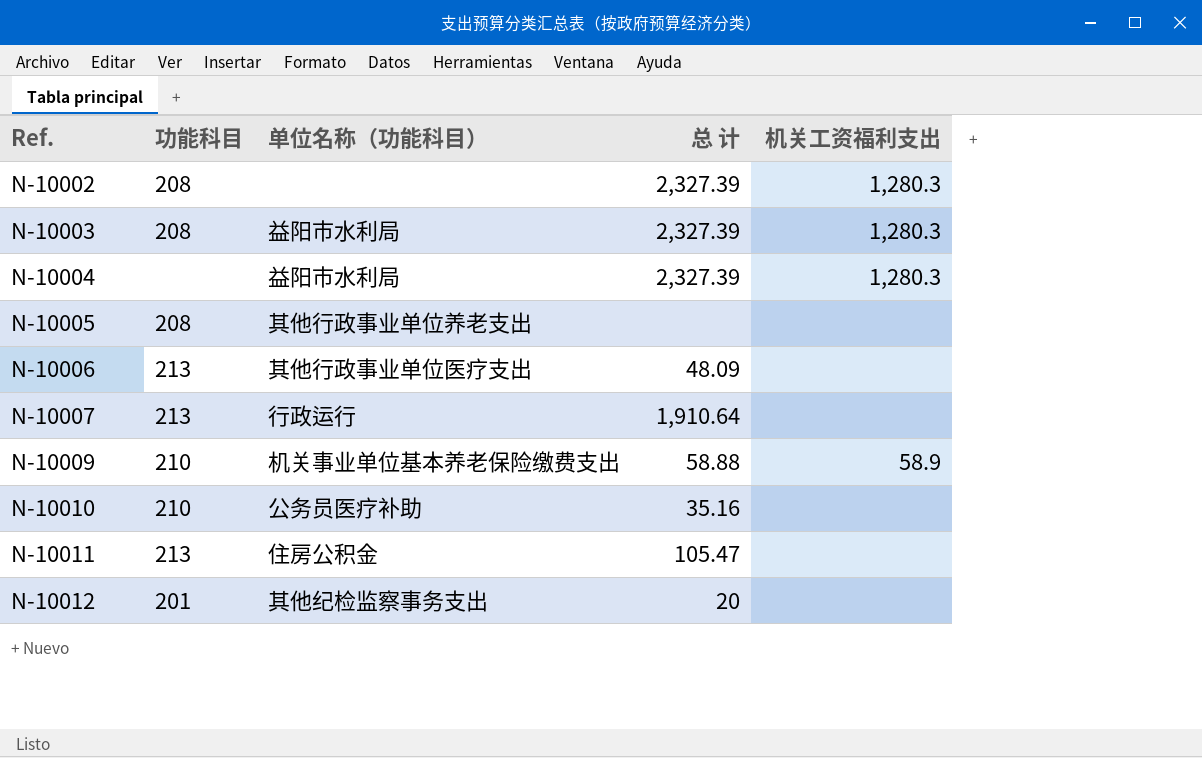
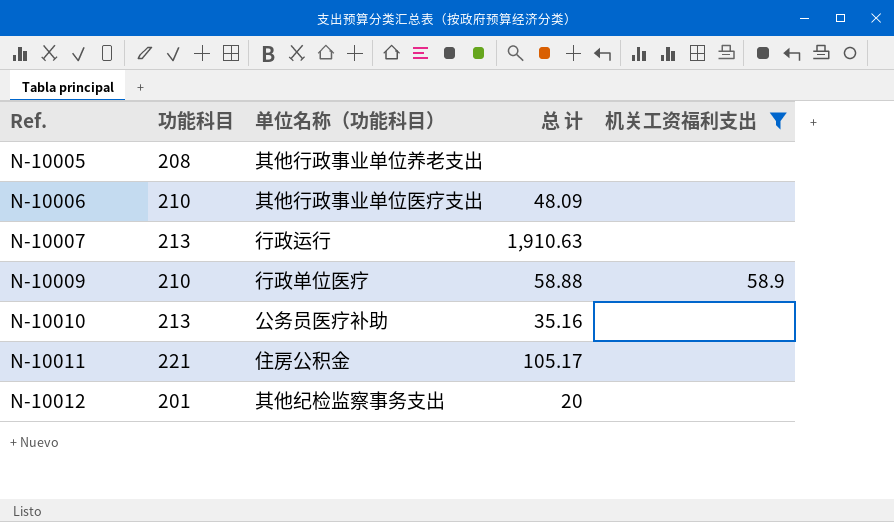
filter: none -> 机关工资福利支出 != 1,280.3
N-10006 | 功能科目: 213 -> 210
N-10007 | 总 计: 1,910.64 -> 1,910.63
N-10009 | 单位名称（功能科目）: 机关事业单位基本养老保险缴费支出 -> 行政单位医疗
N-10010 | 功能科目: 210 -> 213
N-10011 | 功能科目: 213 -> 221
N-10011 | 总 计: 105.47 -> 105.17

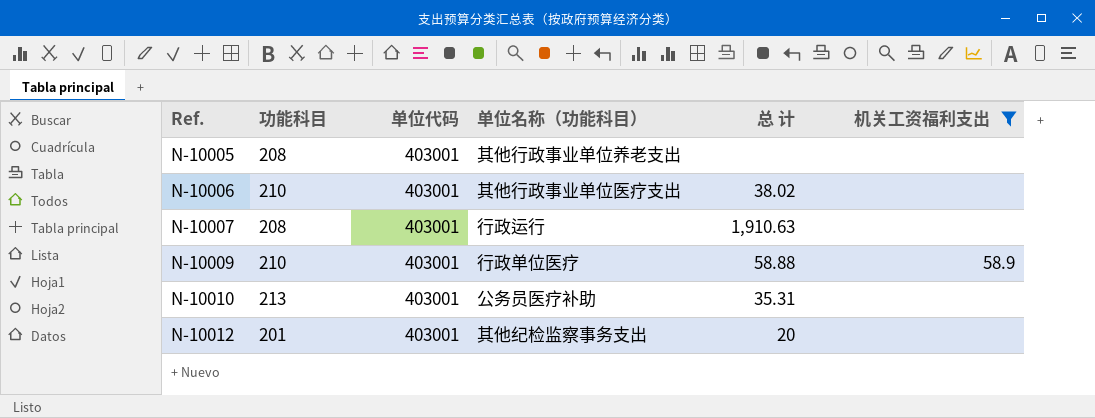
column 单位代码 | position: none -> 3
row N-10011: 221 | 住房公积金 | 105.17 | none -> none
N-10006 | 总 计: 48.09 -> 38.02
N-10007 | 功能科目: 213 -> 208
N-10010 | 总 计: 35.16 -> 35.31

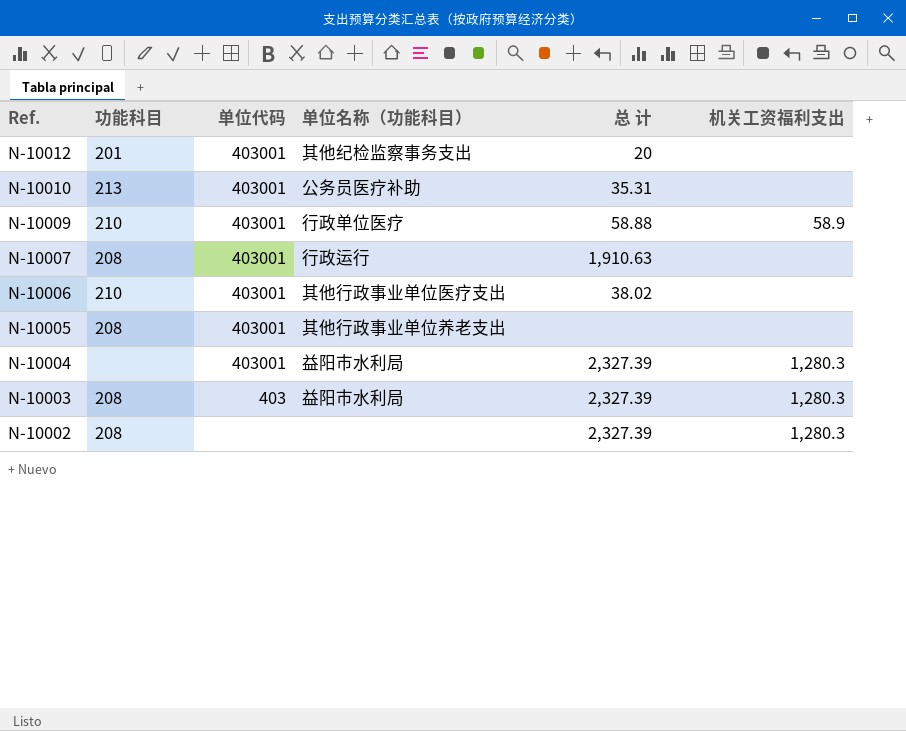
filter: 机关工资福利支出 != 1,280.3 -> none
row order: Ref. ascending -> Ref. descending

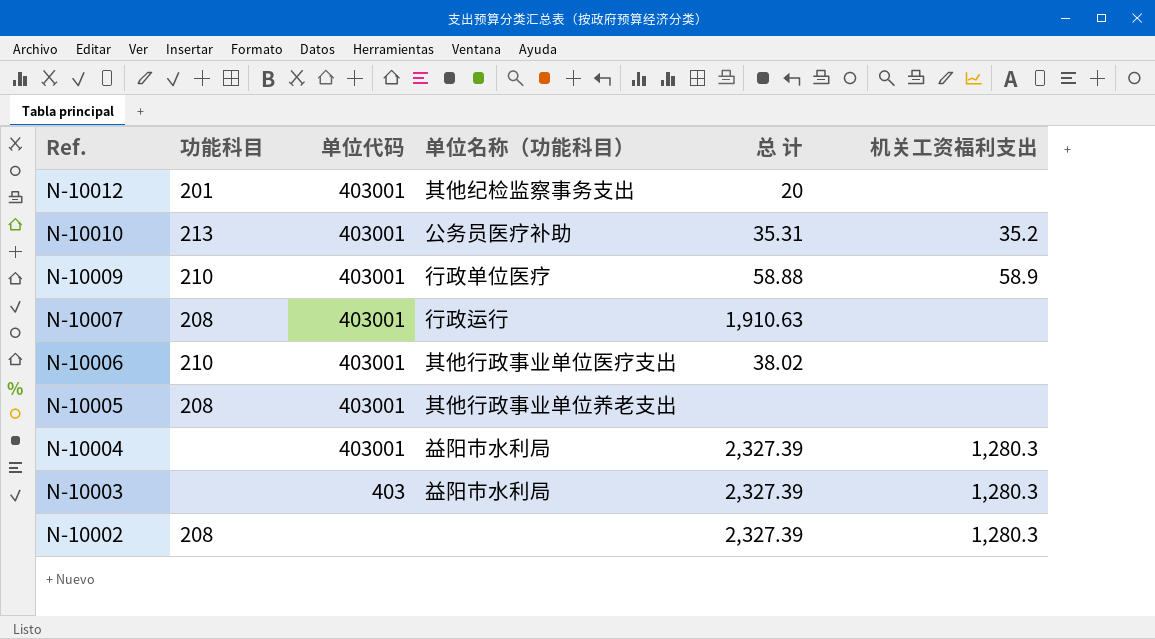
N-10010 | 机关工资福利支出: none -> 35.2
N-10003 | 功能科目: 208 -> none

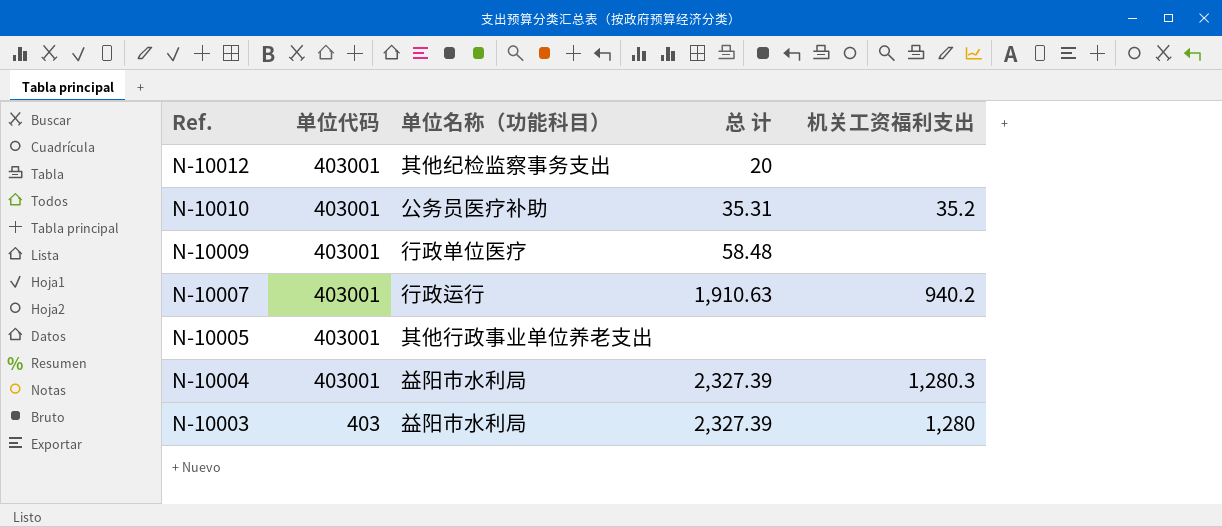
column 功能科目 | position: 2 -> none
row N-10006: 210 | 403001 | 其他行政事业单位医疗支出 | 38.02 | none -> none
row N-10002: 208 | none | none | 2,327.39 | 1,280.3 -> none
N-10009 | 总 计: 58.88 -> 58.48
N-10009 | 机关工资福利支出: 58.9 -> none
N-10007 | 机关工资福利支出: none -> 940.2
N-10003 | 机关工资福利支出: 1,280.3 -> 1,280

